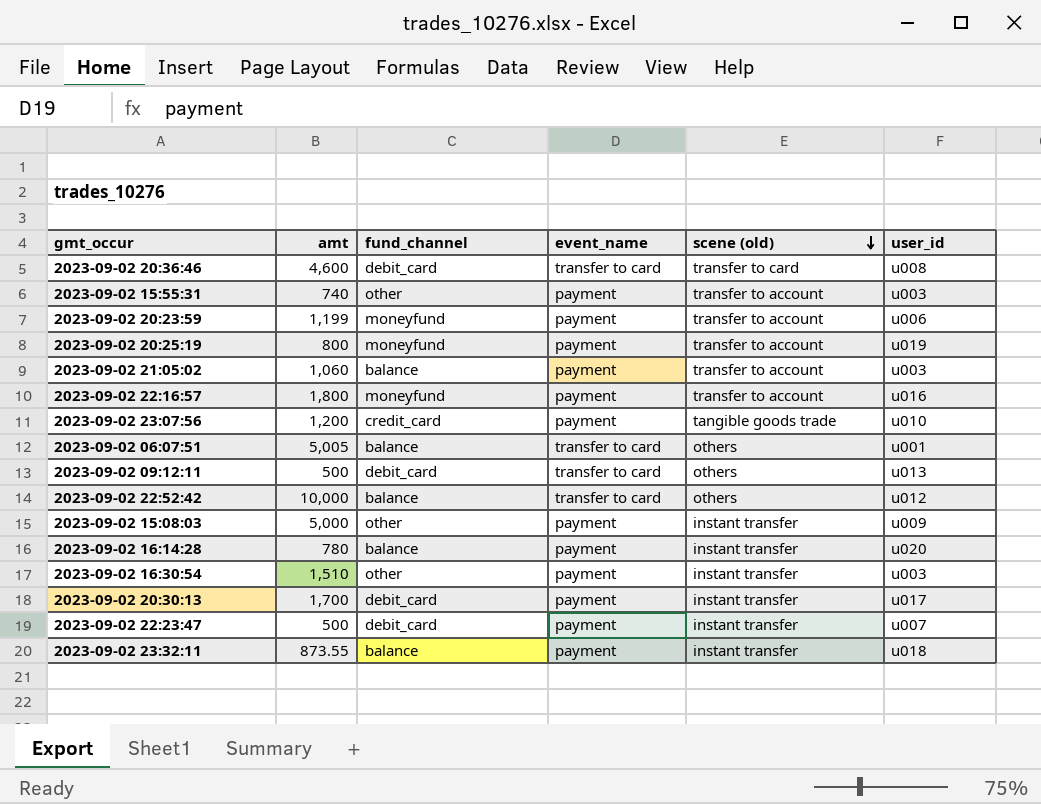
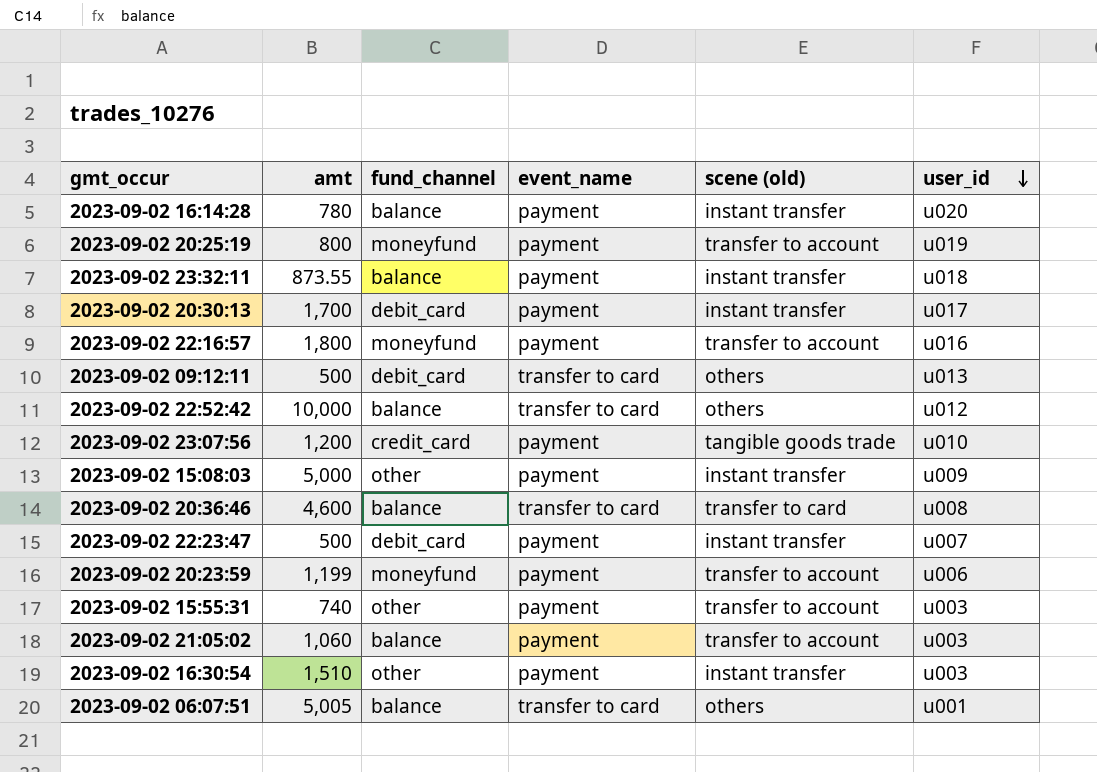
row order: scene (old) descending -> user_id descending
2023-09-02 20:36:46 | fund_channel: debit_card -> balance

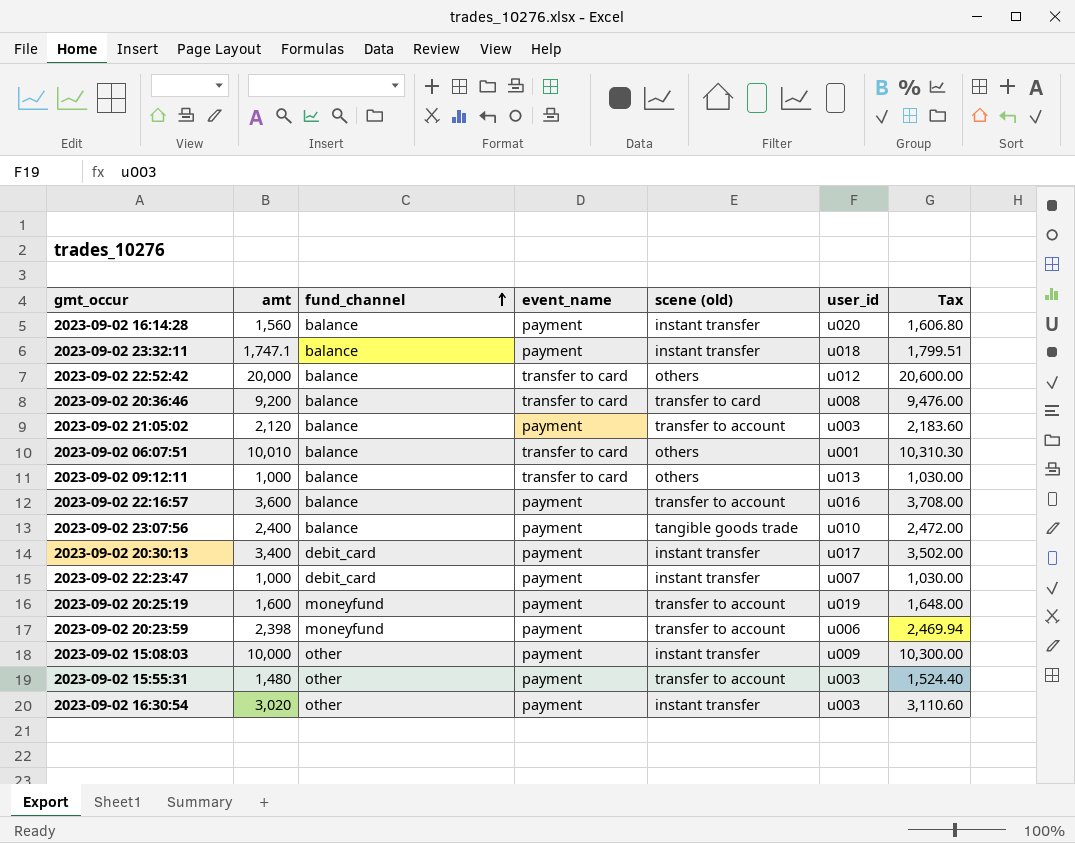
row order: user_id descending -> fund_channel ascending
column Tax | formula: none -> [amt] * 1.03
2023-09-02 16:14:28 | amt: 780 -> 1,560
2023-09-02 23:32:11 | amt: 873.55 -> 1,747.1
2023-09-02 22:52:42 | amt: 10,000 -> 20,000
2023-09-02 20:36:46 | amt: 4,600 -> 9,200
2023-09-02 21:05:02 | amt: 1,060 -> 2,120
2023-09-02 06:07:51 | amt: 5,005 -> 10,010
2023-09-02 09:12:11 | amt: 500 -> 1,000
2023-09-02 09:12:11 | fund_channel: debit_card -> balance
2023-09-02 22:16:57 | amt: 1,800 -> 3,600
2023-09-02 22:16:57 | fund_channel: moneyfund -> balance
2023-09-02 23:07:56 | amt: 1,200 -> 2,400
2023-09-02 23:07:56 | fund_channel: credit_card -> balance
2023-09-02 20:30:13 | amt: 1,700 -> 3,400
2023-09-02 22:23:47 | amt: 500 -> 1,000
2023-09-02 20:25:19 | amt: 800 -> 1,600
2023-09-02 20:23:59 | amt: 1,199 -> 2,398
2023-09-02 15:08:03 | amt: 5,000 -> 10,000
2023-09-02 15:55:31 | amt: 740 -> 1,480
2023-09-02 16:30:54 | amt: 1,510 -> 3,020

